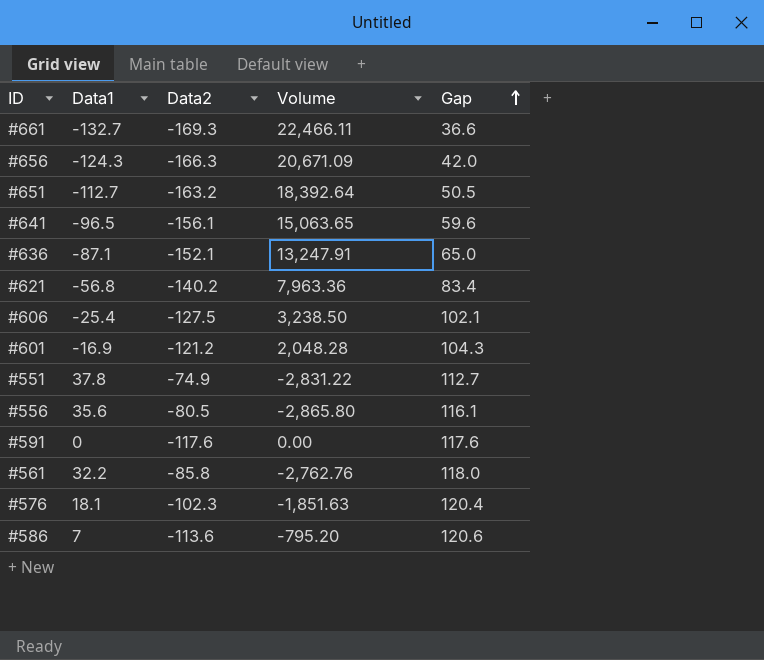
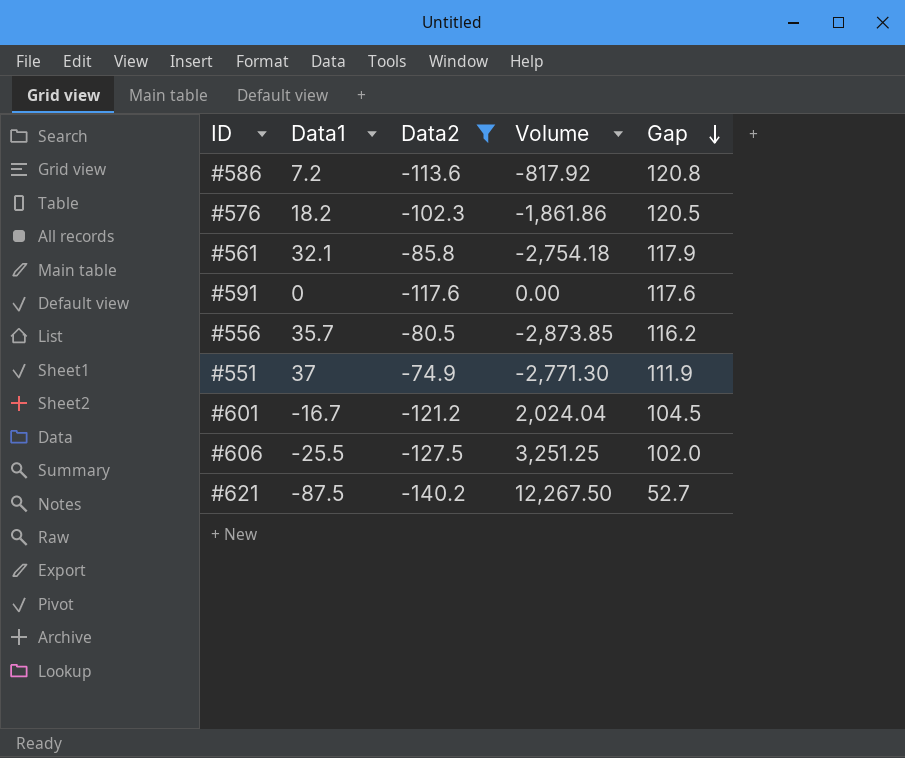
filter: none -> Data2 >= -140.2
row order: Gap ascending -> Gap descending
#586 | Data1: 7 -> 7.2
#586 | Volume: -795.20 -> -817.92
#586 | Gap: 120.6 -> 120.8
#576 | Data1: 18.1 -> 18.2
#576 | Volume: -1,851.63 -> -1,861.86
#576 | Gap: 120.4 -> 120.5
#561 | Data1: 32.2 -> 32.1
#561 | Volume: -2,762.76 -> -2,754.18
#561 | Gap: 118.0 -> 117.9
#556 | Data1: 35.6 -> 35.7
#556 | Volume: -2,865.80 -> -2,873.85
#556 | Gap: 116.1 -> 116.2
#551 | Data1: 37.8 -> 37
#551 | Volume: -2,831.22 -> -2,771.30
#551 | Gap: 112.7 -> 111.9
#601 | Data1: -16.9 -> -16.7
#601 | Volume: 2,048.28 -> 2,024.04
#601 | Gap: 104.3 -> 104.5
#606 | Data1: -25.4 -> -25.5
#606 | Volume: 3,238.50 -> 3,251.25
#606 | Gap: 102.1 -> 102.0
#621 | Data1: -56.8 -> -87.5
#621 | Volume: 7,963.36 -> 12,267.50
#621 | Gap: 83.4 -> 52.7

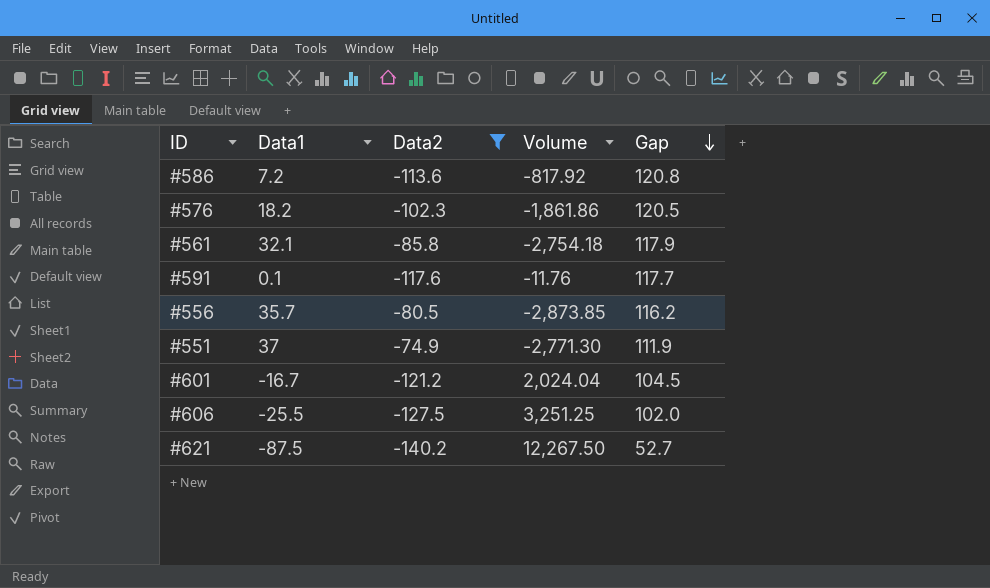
#591 | Data1: 0 -> 0.1
#591 | Volume: 0.00 -> -11.76
#591 | Gap: 117.6 -> 117.7

